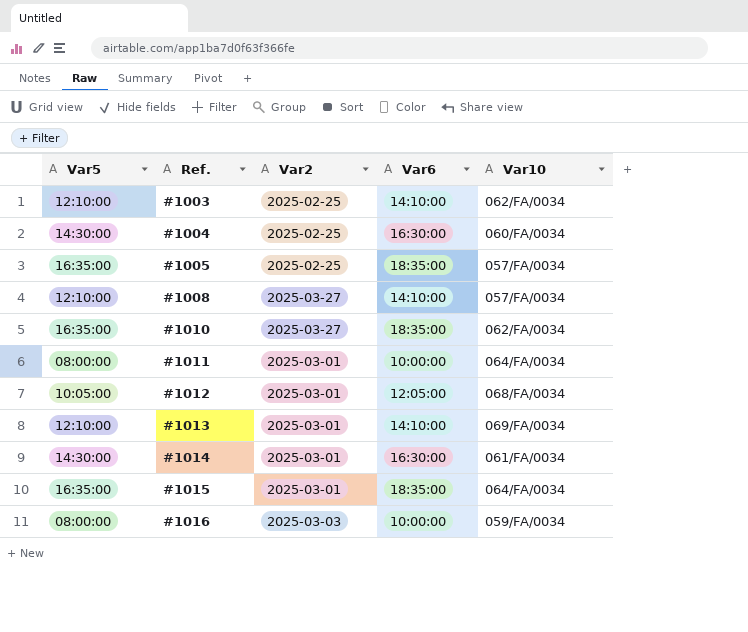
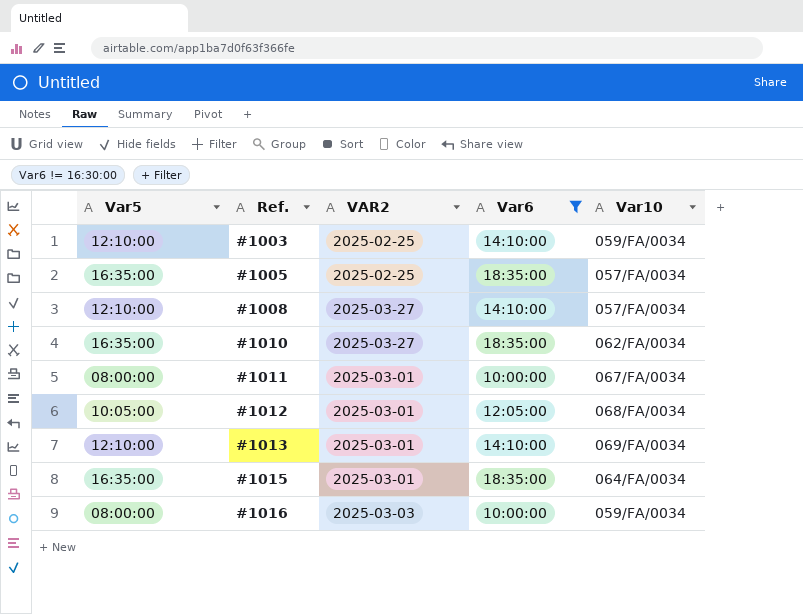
filter: none -> Var6 != 16:30:00
column name: Var2 -> VAR2
#1003 | Var10: 062/FA/0034 -> 059/FA/0034
#1011 | Var10: 064/FA/0034 -> 067/FA/0034

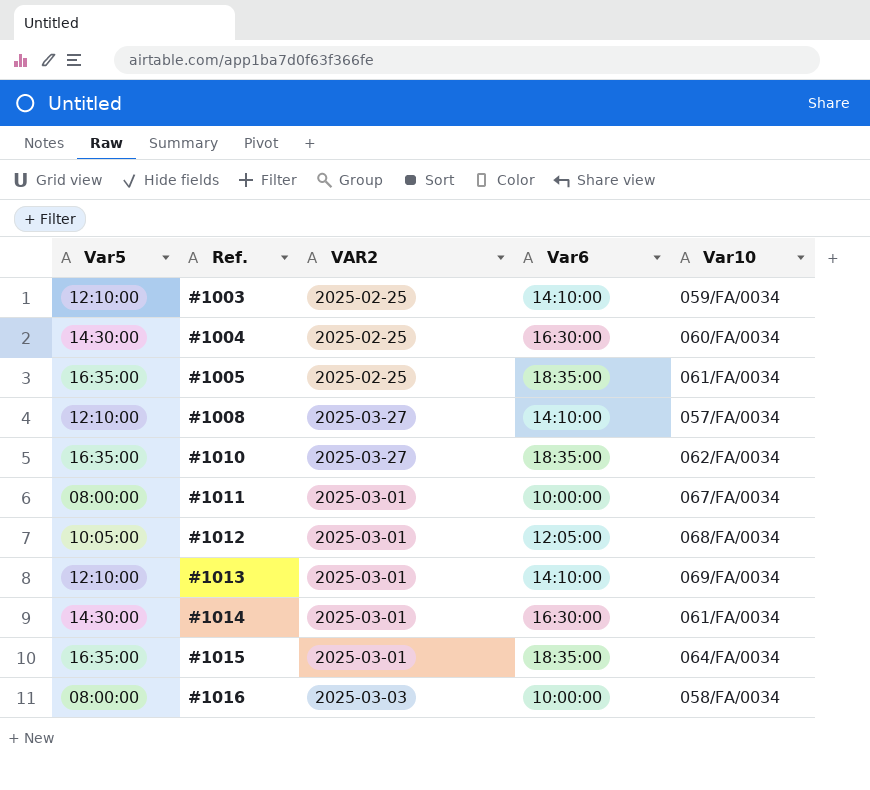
filter: Var6 != 16:30:00 -> none
#1005 | Var10: 057/FA/0034 -> 061/FA/0034
#1016 | Var10: 059/FA/0034 -> 058/FA/0034

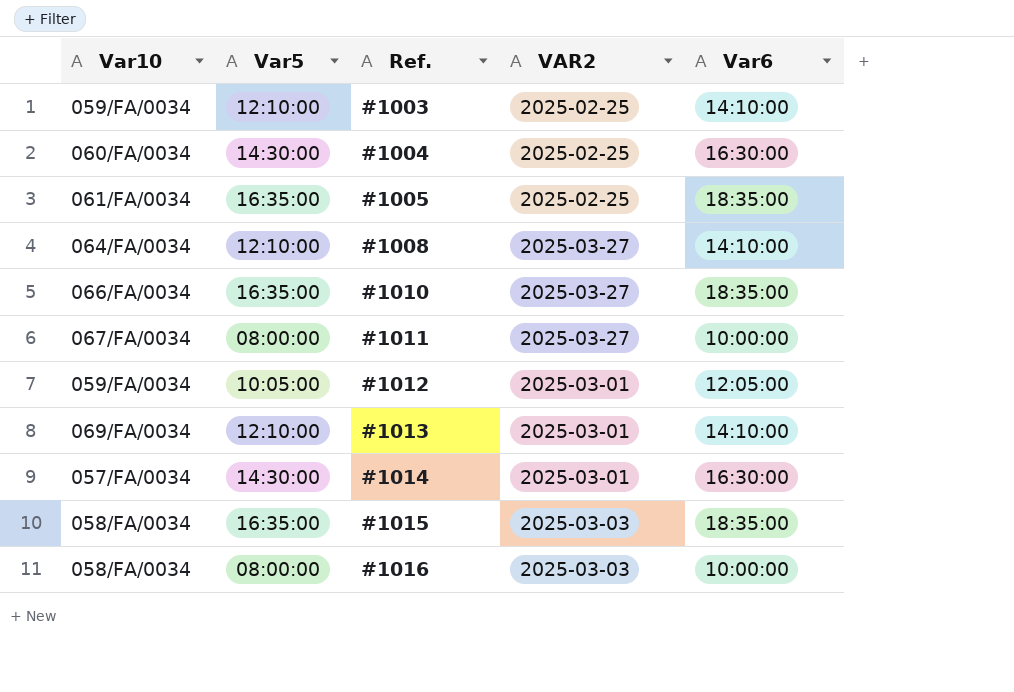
column Var10 | position: 5 -> 1
#1008 | Var10: 057/FA/0034 -> 064/FA/0034
#1010 | Var10: 062/FA/0034 -> 066/FA/0034
#1011 | VAR2: 2025-03-01 -> 2025-03-27
#1012 | Var10: 068/FA/0034 -> 059/FA/0034
#1014 | Var10: 061/FA/0034 -> 057/FA/0034
#1015 | Var10: 064/FA/0034 -> 058/FA/0034
#1015 | VAR2: 2025-03-01 -> 2025-03-03

